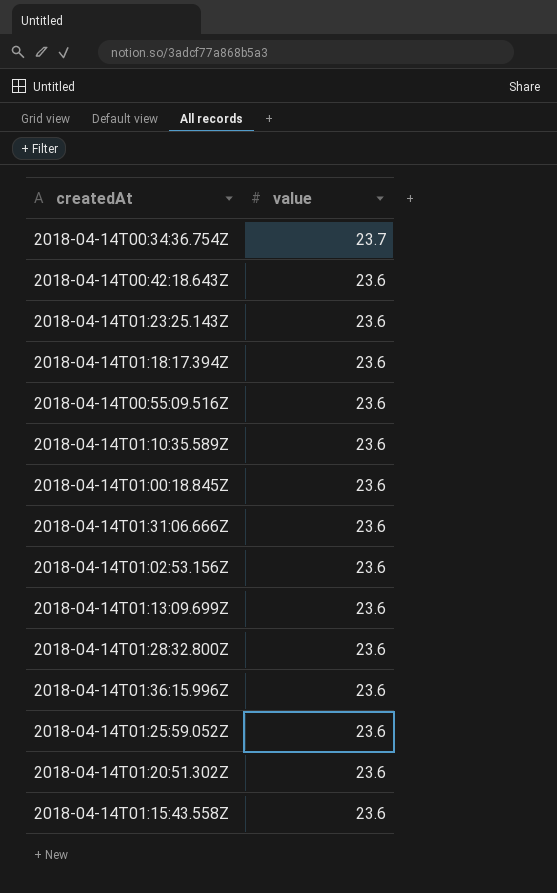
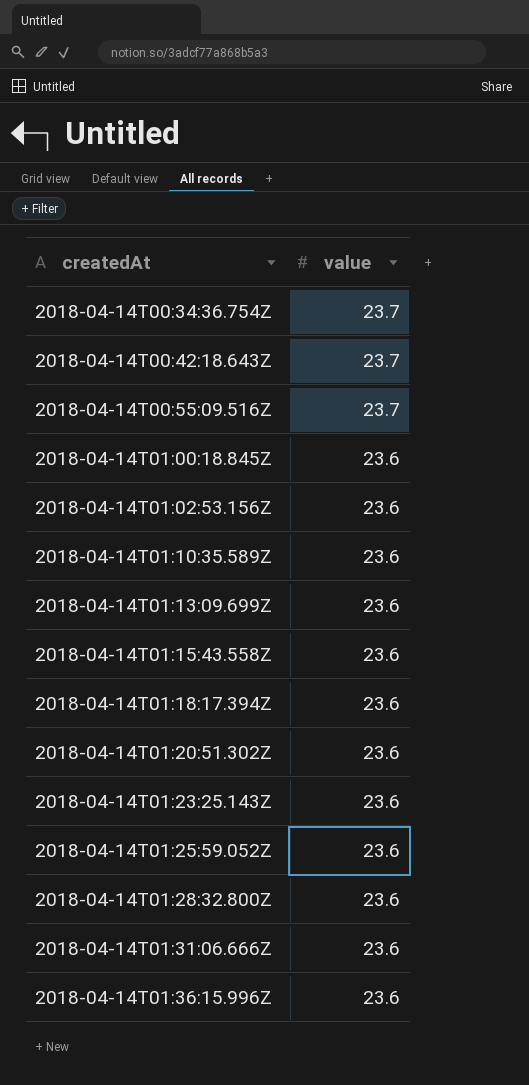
row order: value descending -> createdAt ascending
2018-04-14T00:42:18.643Z | value: 23.6 -> 23.7
2018-04-14T00:55:09.516Z | value: 23.6 -> 23.7

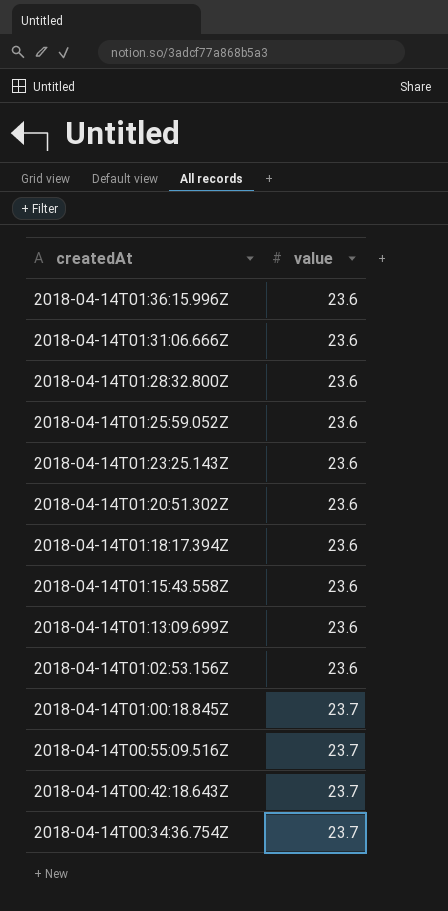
row order: createdAt ascending -> createdAt descending
row 2018-04-14T01:10:35.589Z: 23.6 -> none
2018-04-14T01:00:18.845Z | value: 23.6 -> 23.7

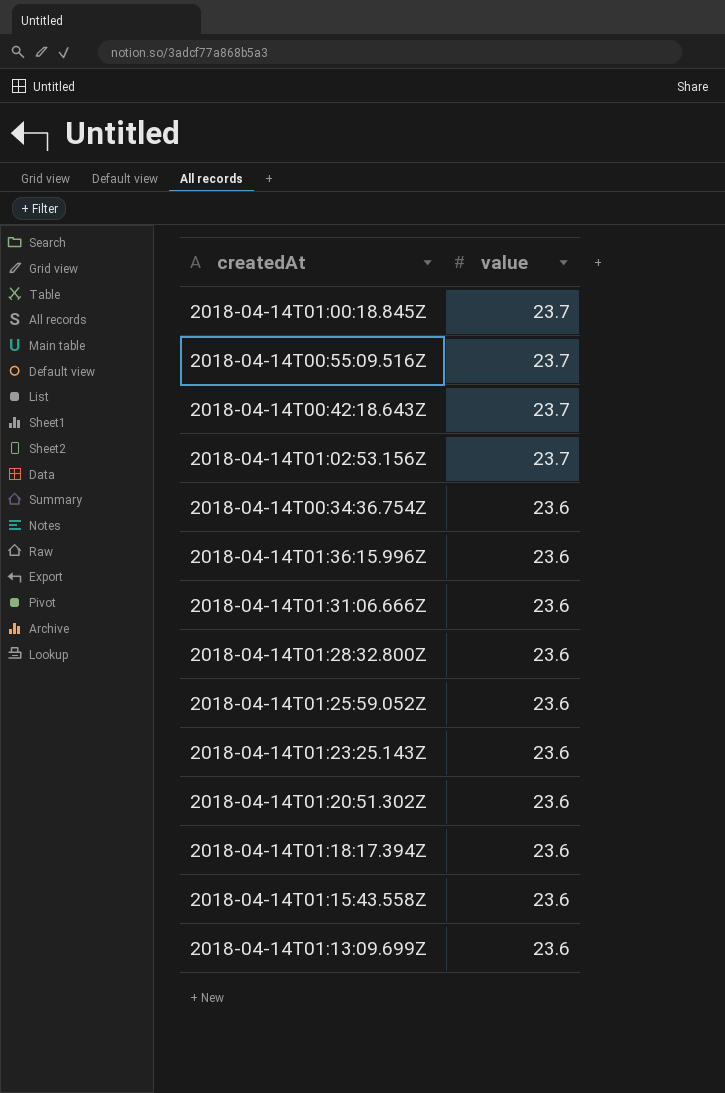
row order: createdAt descending -> value descending
2018-04-14T01:02:53.156Z | value: 23.6 -> 23.7
2018-04-14T00:34:36.754Z | value: 23.7 -> 23.6

